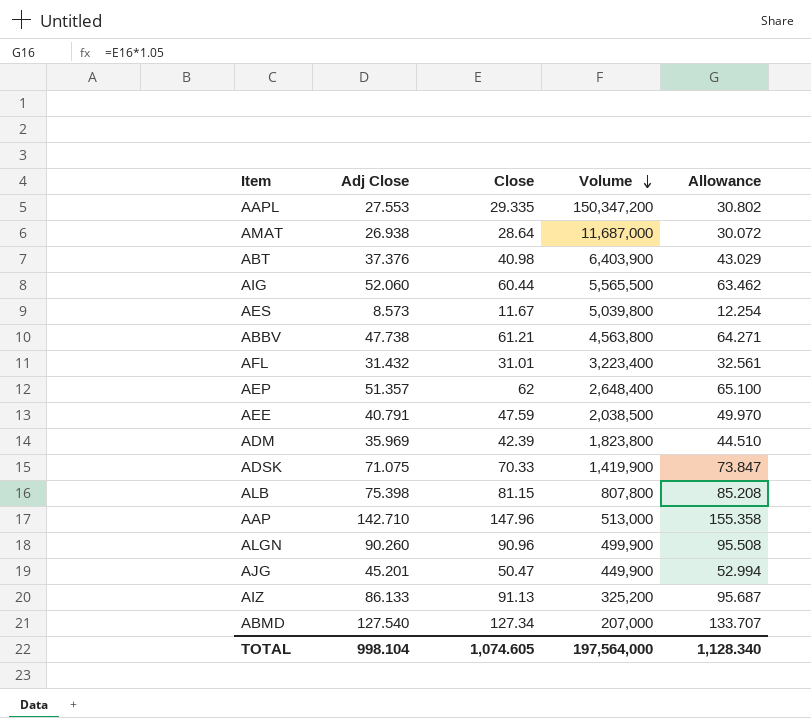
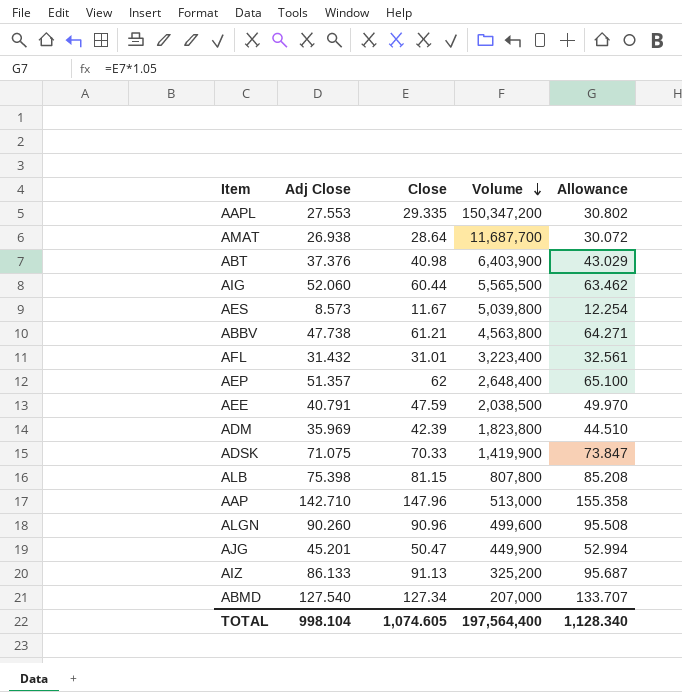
AMAT | Volume: 11,687,000 -> 11,687,700
ALGN | Volume: 499,900 -> 499,600
TOTAL | Volume: 197,564,000 -> 197,564,400

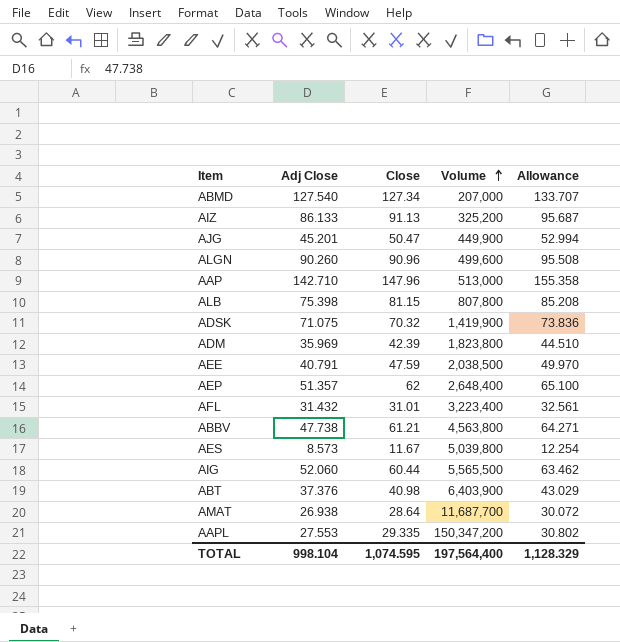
row order: Volume descending -> Volume ascending
ADSK | Close: 70.33 -> 70.32
ADSK | Allowance: 73.847 -> 73.836
TOTAL | Close: 1,074.605 -> 1,074.595
TOTAL | Allowance: 1,128.340 -> 1,128.329

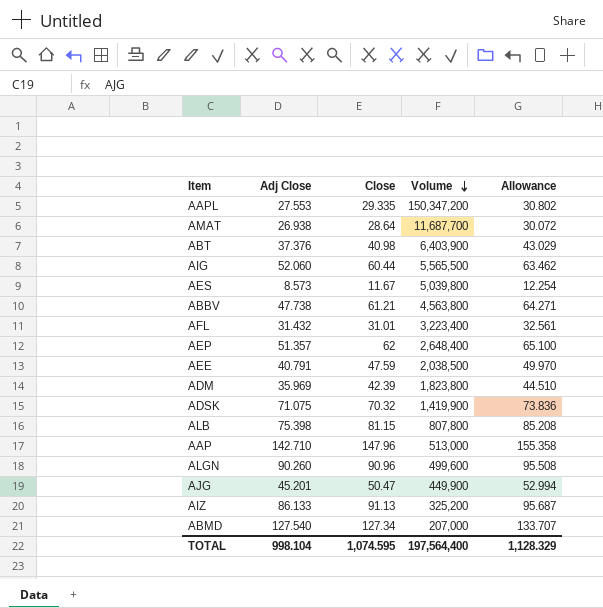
row order: Volume ascending -> Volume descending

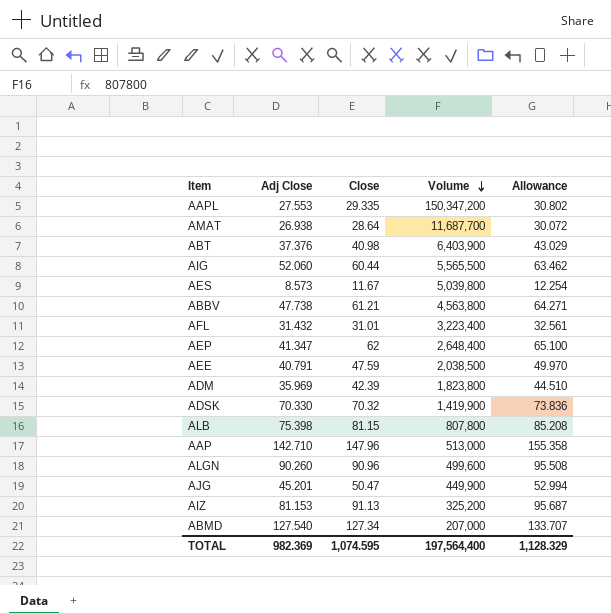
AEP | Adj Close: 51.357 -> 41.347
ADSK | Adj Close: 71.075 -> 70.330
AIZ | Adj Close: 86.133 -> 81.153
TOTAL | Adj Close: 998.104 -> 982.369

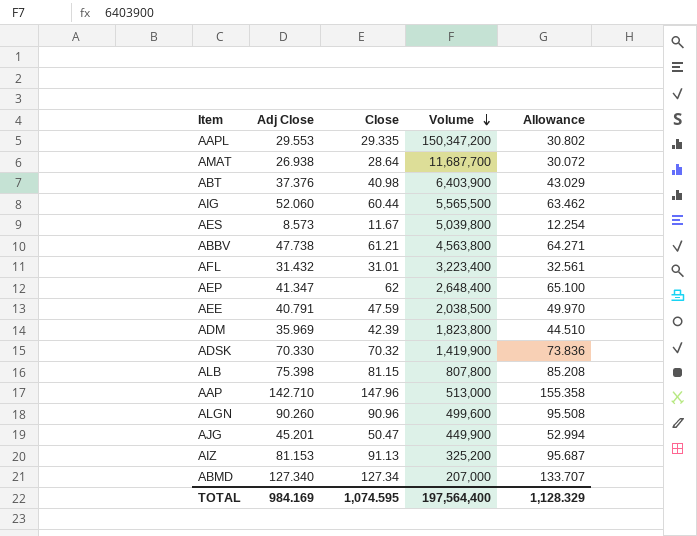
AAPL | Adj Close: 27.553 -> 29.553
ABMD | Adj Close: 127.540 -> 127.340
TOTAL | Adj Close: 982.369 -> 984.169

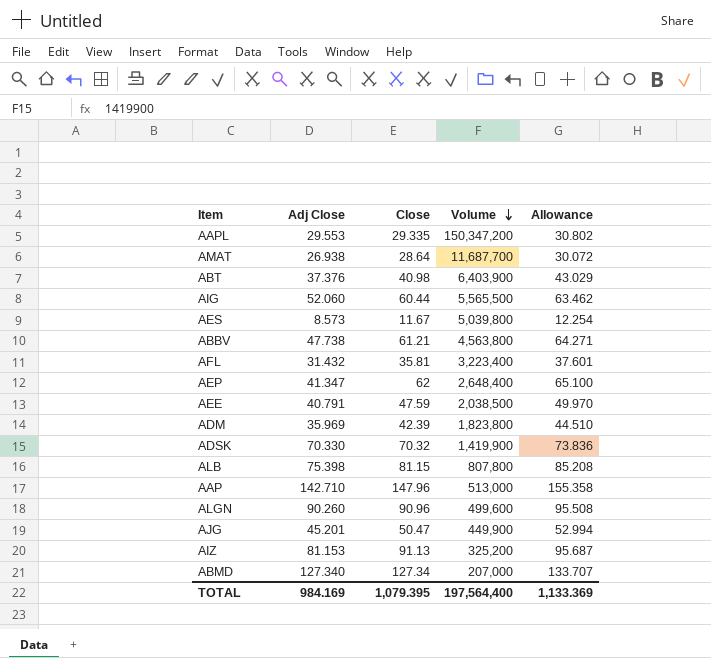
AFL | Close: 31.01 -> 35.81
AFL | Allowance: 32.561 -> 37.601
TOTAL | Close: 1,074.595 -> 1,079.395
TOTAL | Allowance: 1,128.329 -> 1,133.369

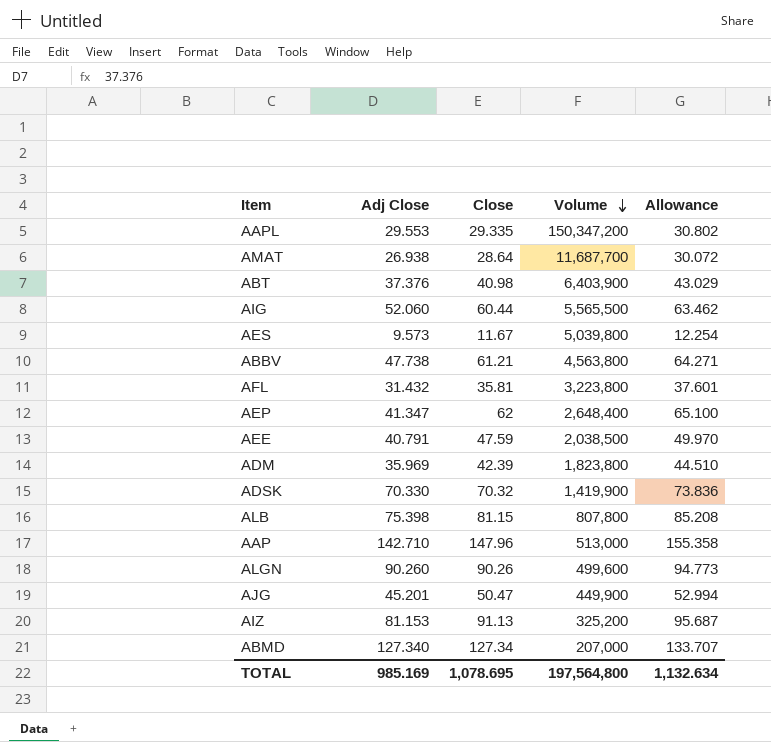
AES | Adj Close: 8.573 -> 9.573
AFL | Volume: 3,223,400 -> 3,223,800
ALGN | Close: 90.96 -> 90.26
ALGN | Allowance: 95.508 -> 94.773
TOTAL | Adj Close: 984.169 -> 985.169
TOTAL | Close: 1,079.395 -> 1,078.695
TOTAL | Volume: 197,564,400 -> 197,564,800
TOTAL | Allowance: 1,133.369 -> 1,132.634

